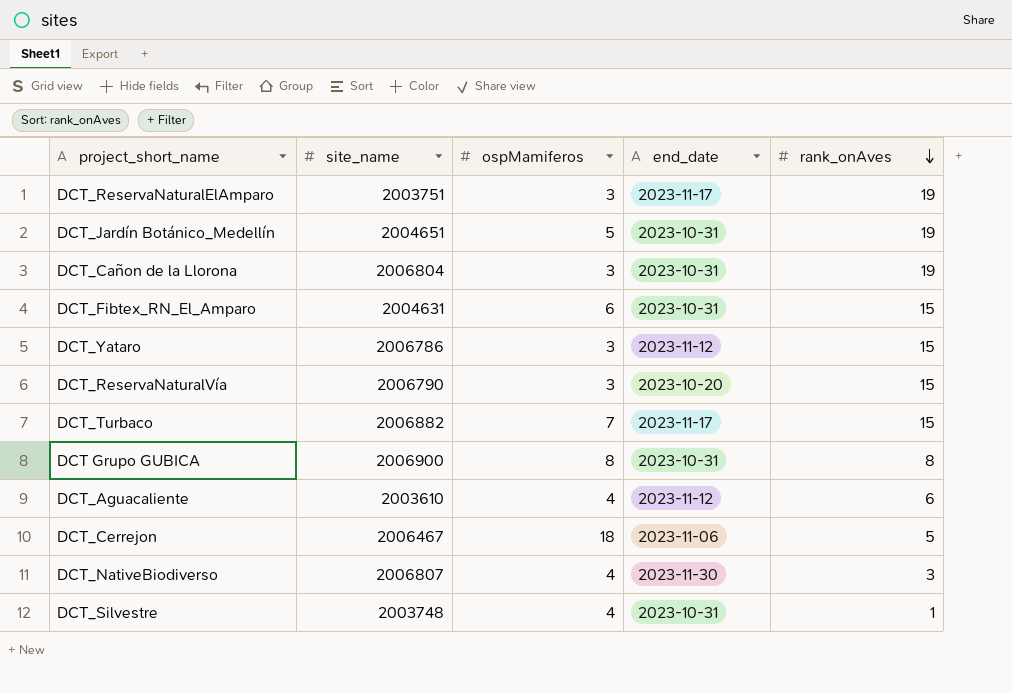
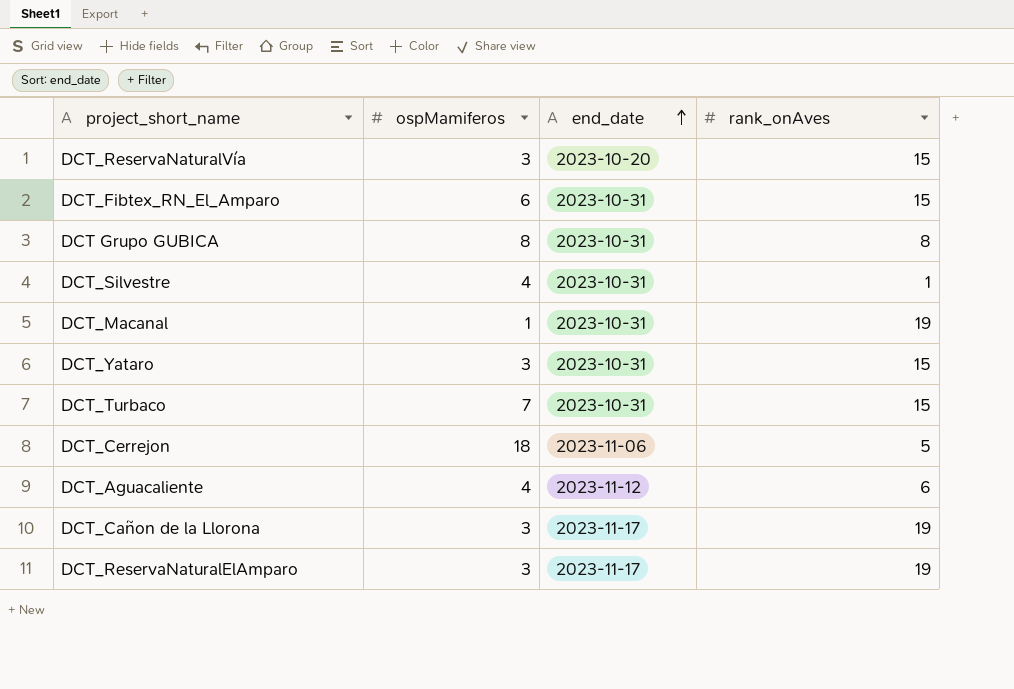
row order: rank_onAves descending -> end_date ascending
column site_name | position: 2 -> none
row DCT_Jardín Botánico_Medellín: 2004651 | 5 | 2023-10-31 | 19 -> none
row DCT_NativeBiodiverso: 2006807 | 4 | 2023-11-30 | 3 -> none
row DCT_Macanal: none -> 1 | 2023-10-31 | 19
DCT_Yataro | end_date: 2023-11-12 -> 2023-10-31
DCT_Turbaco | end_date: 2023-11-17 -> 2023-10-31
DCT_Cañon de la Llorona | end_date: 2023-10-31 -> 2023-11-17

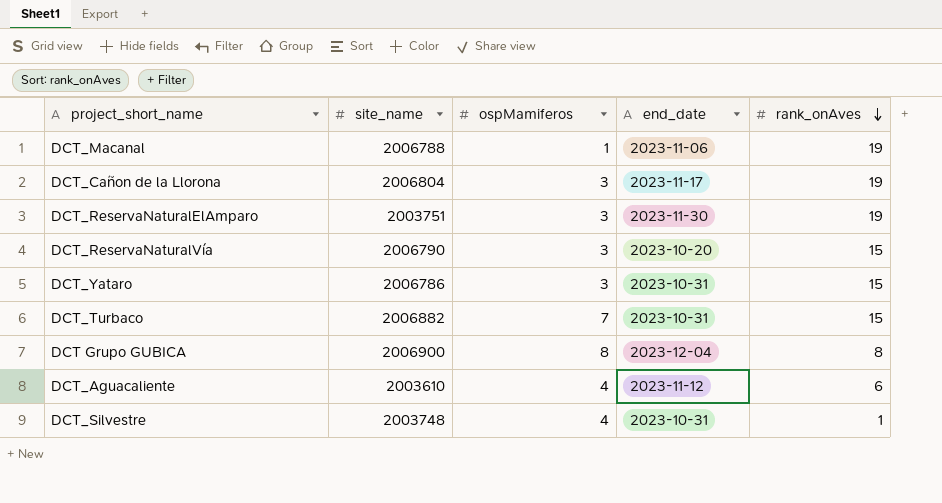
row order: end_date ascending -> rank_onAves descending
column site_name | position: none -> 2
row DCT_Fibtex_RN_El_Amparo: 6 | 2023-10-31 | 15 -> none
row DCT_Cerrejon: 18 | 2023-11-06 | 5 -> none
DCT_Macanal | end_date: 2023-10-31 -> 2023-11-06
DCT_ReservaNaturalElAmparo | end_date: 2023-11-17 -> 2023-11-30
DCT Grupo GUBICA | end_date: 2023-10-31 -> 2023-12-04

